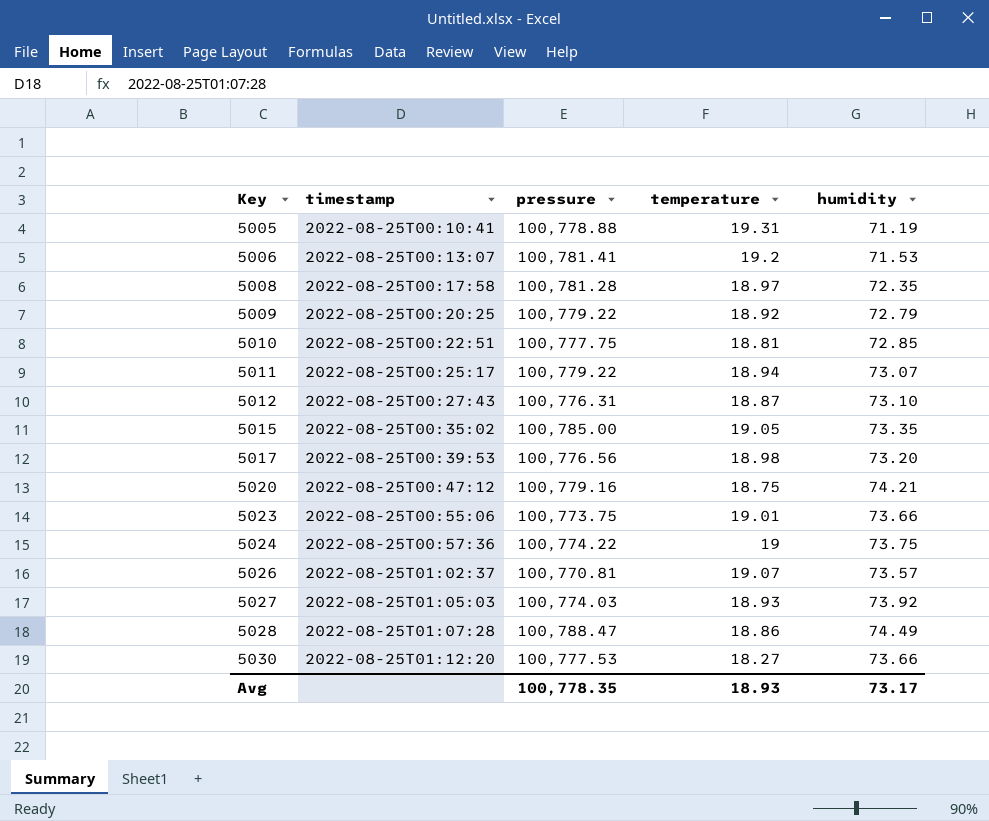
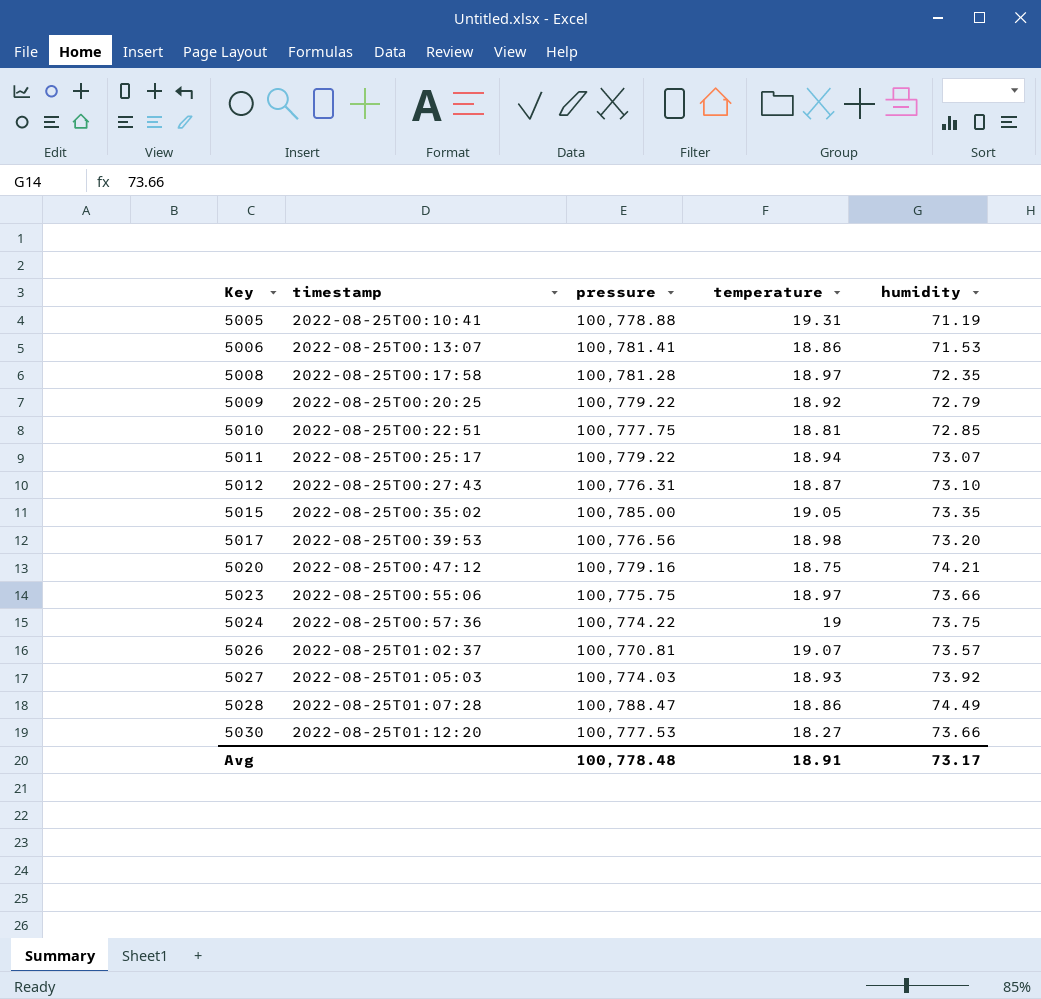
5006 | temperature: 19.2 -> 18.86
5023 | pressure: 100,773.75 -> 100,775.75
5023 | temperature: 19.01 -> 18.97
Avg | pressure: 100,778.35 -> 100,778.48
Avg | temperature: 18.93 -> 18.91

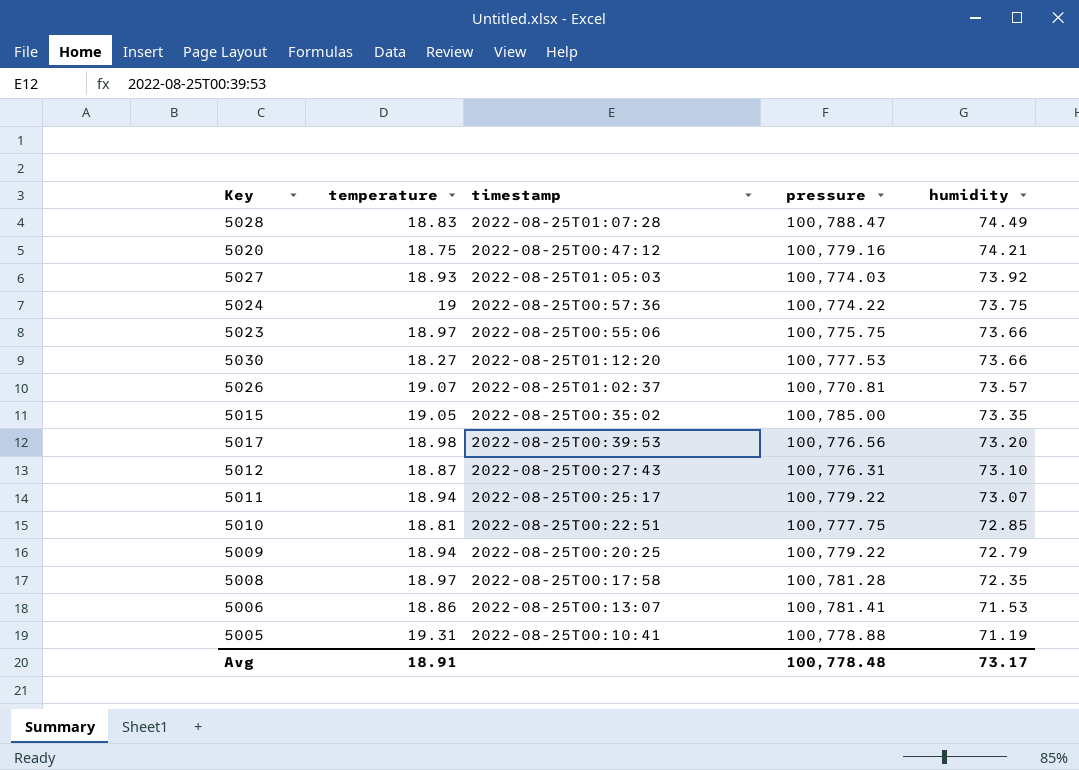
row order: Key ascending -> humidity descending
column temperature | position: 4 -> 2
5028 | temperature: 18.86 -> 18.83
5009 | temperature: 18.92 -> 18.94

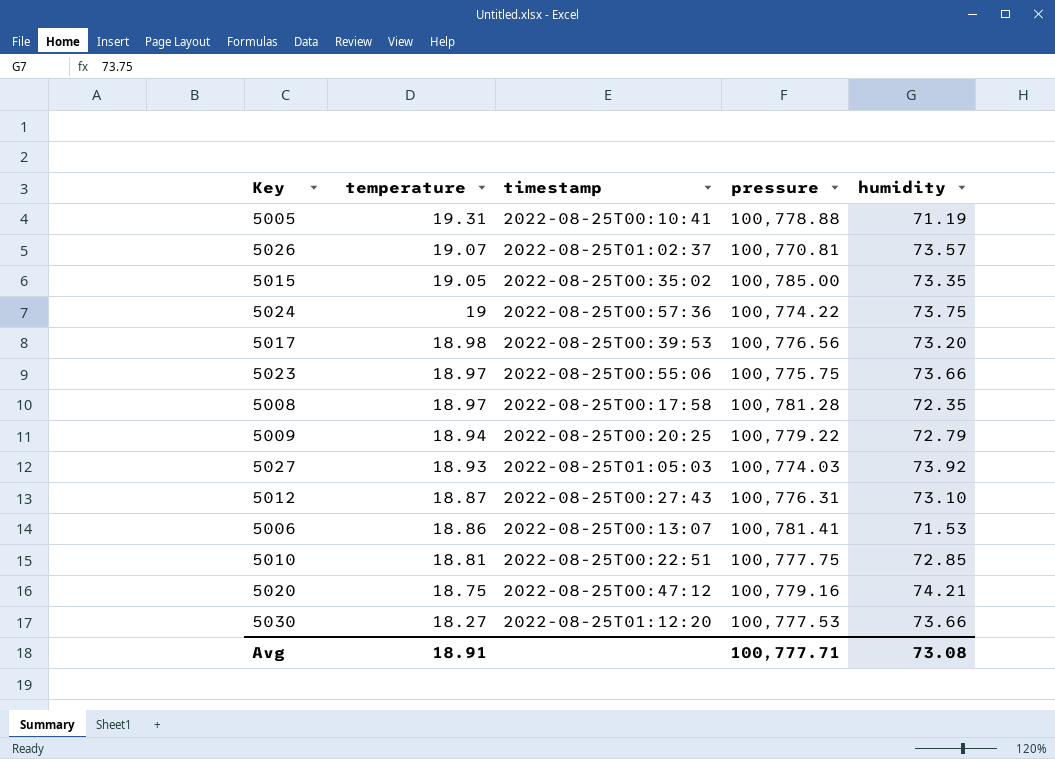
row order: humidity descending -> temperature descending
row 5028: 18.83 | 2022-08-25T01:07:28 | 100,788.47 | 74.49 -> none
row 5011: 18.94 | 2022-08-25T00:25:17 | 100,779.22 | 73.07 -> none
Avg | pressure: 100,778.48 -> 100,777.71
Avg | humidity: 73.17 -> 73.08

